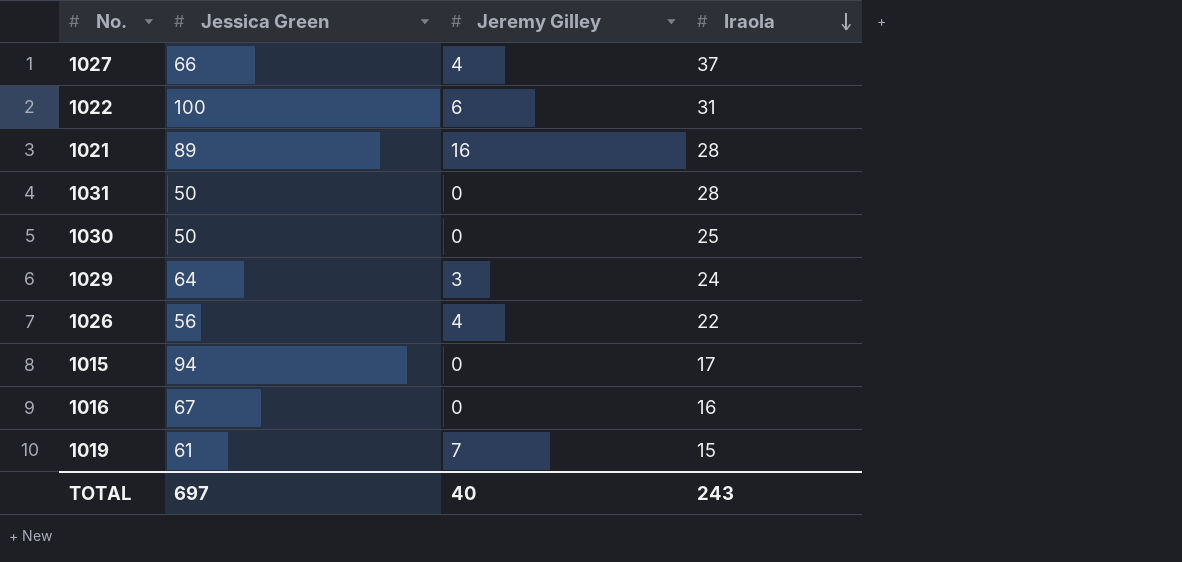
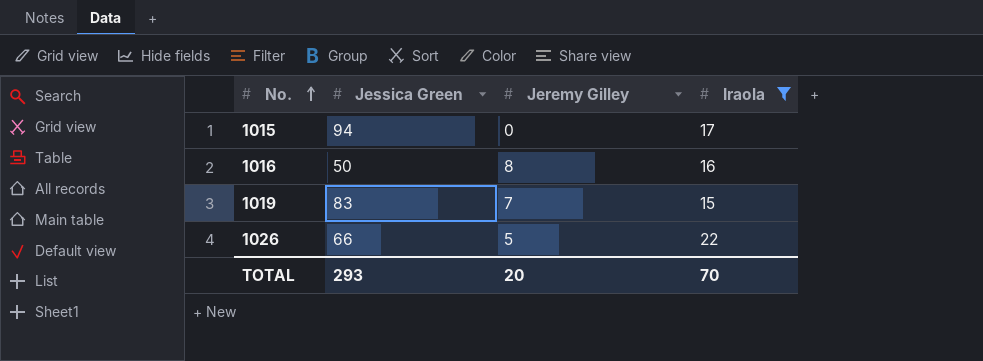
filter: none -> Iraola <= 22
row order: Iraola descending -> No. ascending
1016 | Jessica Green: 67 -> 50
1016 | Jeremy Gilley: 0 -> 8
1019 | Jessica Green: 61 -> 83
1026 | Jessica Green: 56 -> 66
1026 | Jeremy Gilley: 4 -> 5
TOTAL | Jessica Green: 697 -> 293
TOTAL | Jeremy Gilley: 40 -> 20
TOTAL | Iraola: 243 -> 70

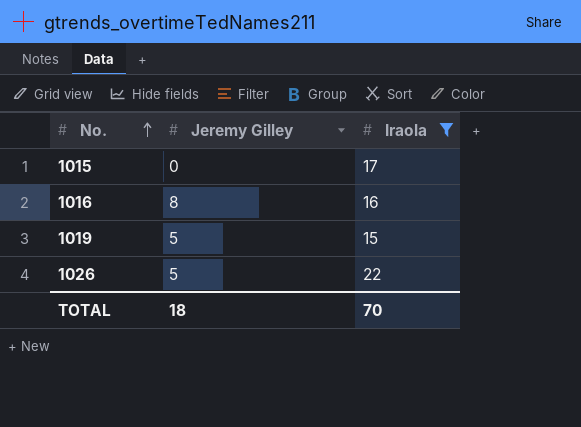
column Jessica Green | position: 2 -> none
1019 | Jeremy Gilley: 7 -> 5
TOTAL | Jeremy Gilley: 20 -> 18

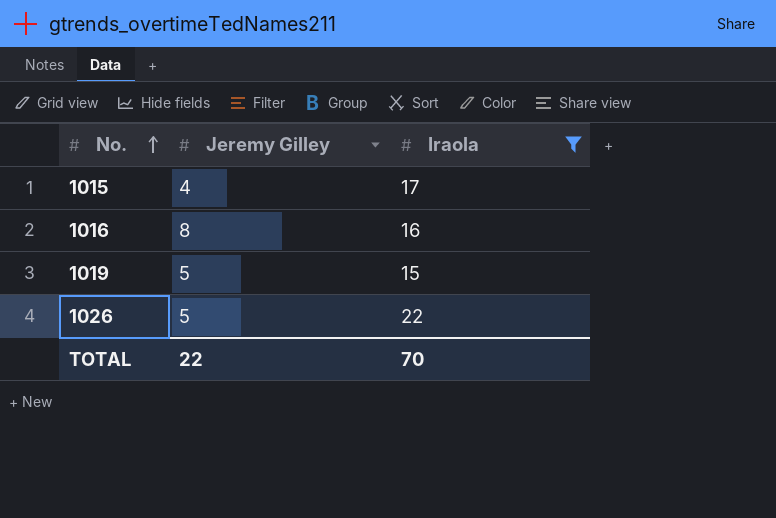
1015 | Jeremy Gilley: 0 -> 4
TOTAL | Jeremy Gilley: 18 -> 22

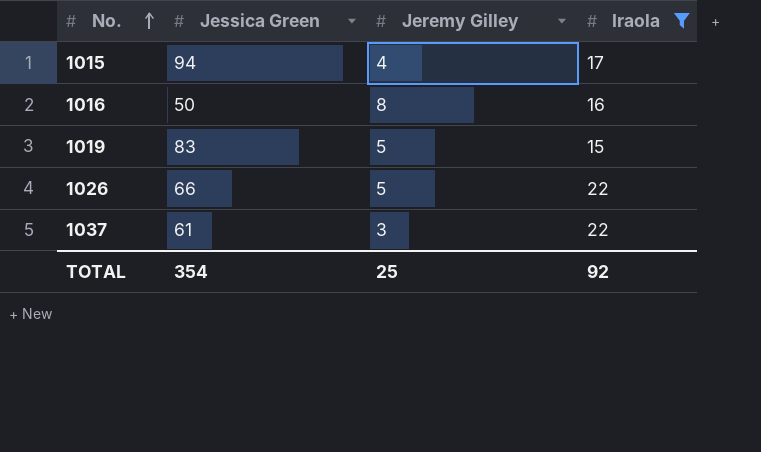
column Jessica Green | position: none -> 2
row 1037: none -> 61 | 3 | 22
TOTAL | Jeremy Gilley: 22 -> 25
TOTAL | Iraola: 70 -> 92

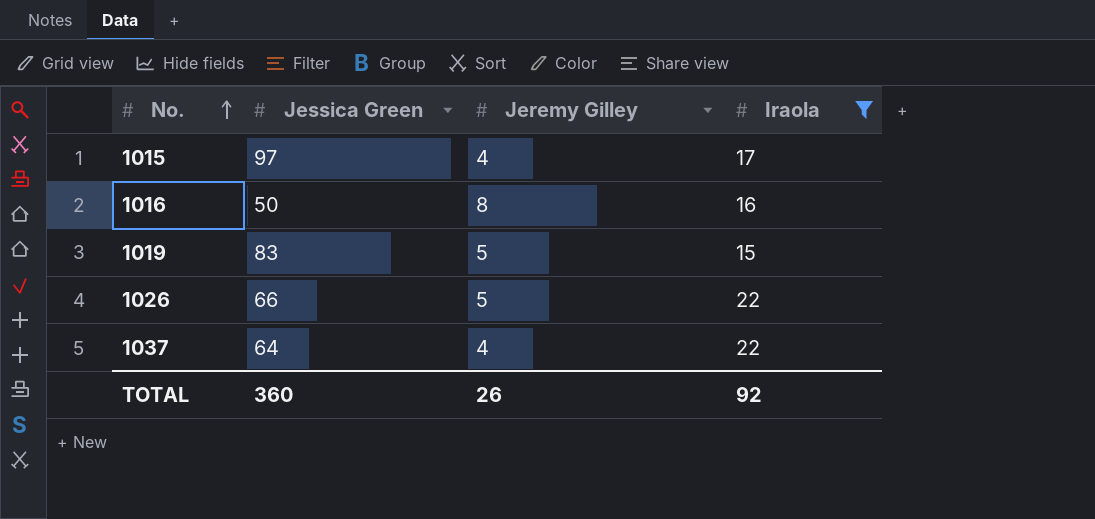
1015 | Jessica Green: 94 -> 97
1037 | Jessica Green: 61 -> 64
1037 | Jeremy Gilley: 3 -> 4
TOTAL | Jessica Green: 354 -> 360
TOTAL | Jeremy Gilley: 25 -> 26

